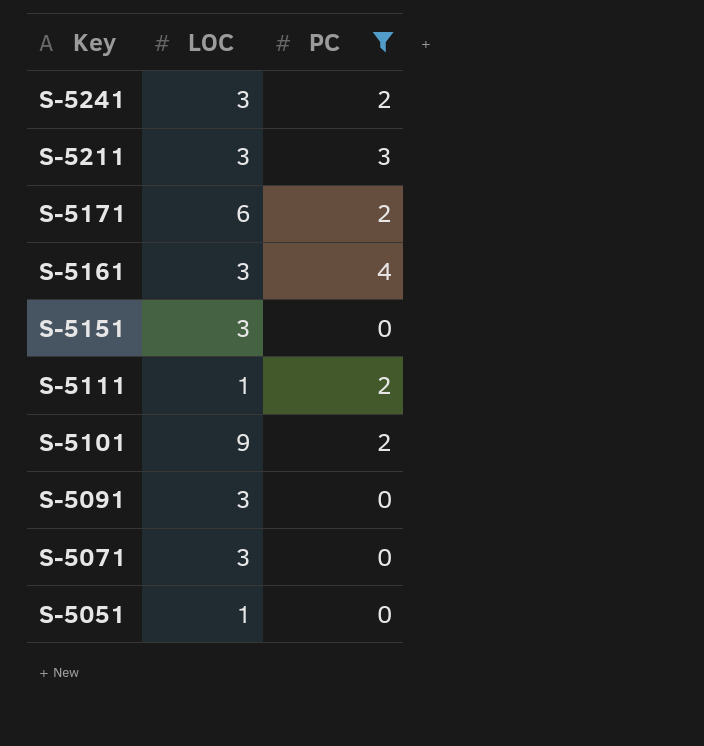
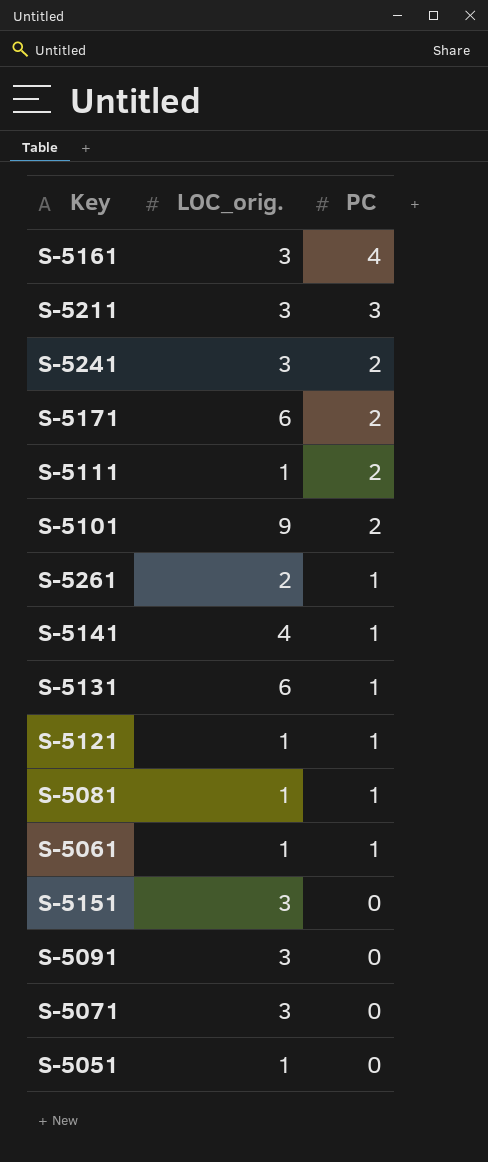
filter: PC != 1 -> none
row order: Key descending -> PC descending
column name: LOC -> LOC_orig.

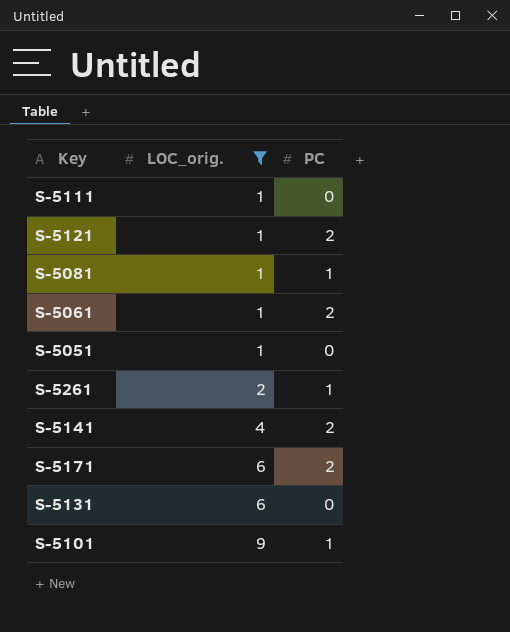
filter: none -> LOC_orig. != 3
row order: PC descending -> LOC_orig. ascending
S-5111 | PC: 2 -> 0
S-5121 | PC: 1 -> 2
S-5061 | PC: 1 -> 2
S-5141 | PC: 1 -> 2
S-5131 | PC: 1 -> 0
S-5101 | PC: 2 -> 1

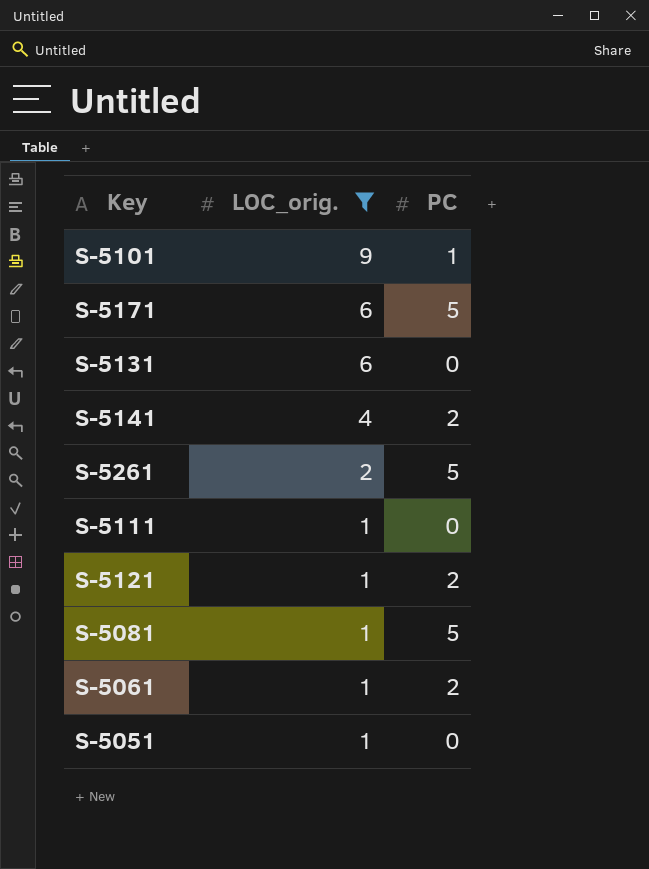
row order: LOC_orig. ascending -> LOC_orig. descending
S-5171 | PC: 2 -> 5
S-5261 | PC: 1 -> 5
S-5081 | PC: 1 -> 5

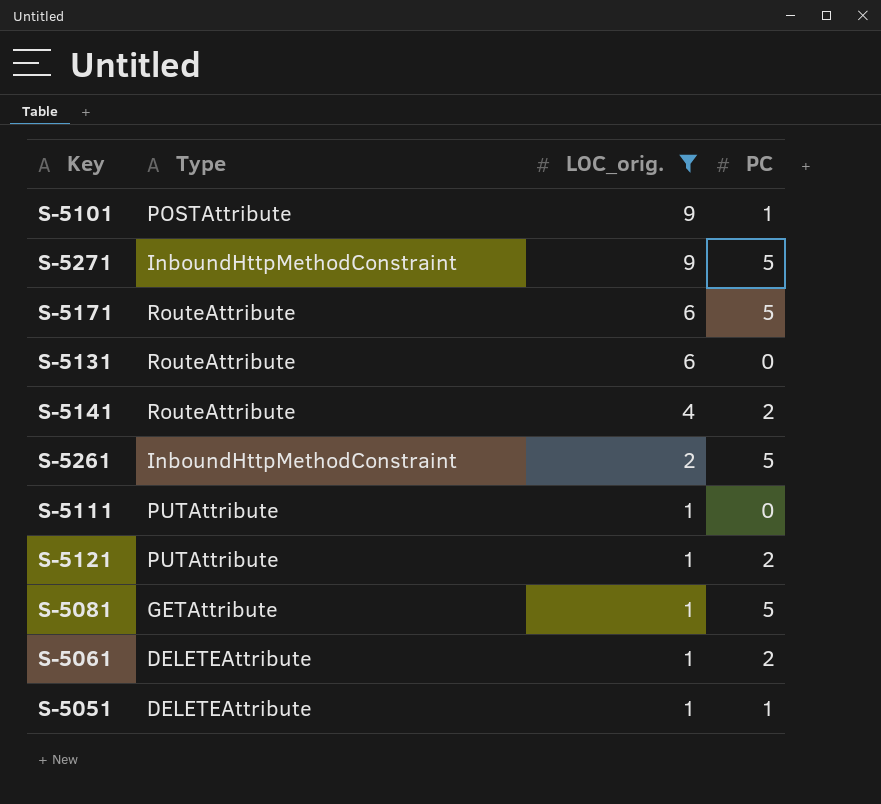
column Type | position: none -> 2
row S-5271: none -> InboundHttpMethodConstraint | 9 | 5
S-5051 | PC: 0 -> 1

